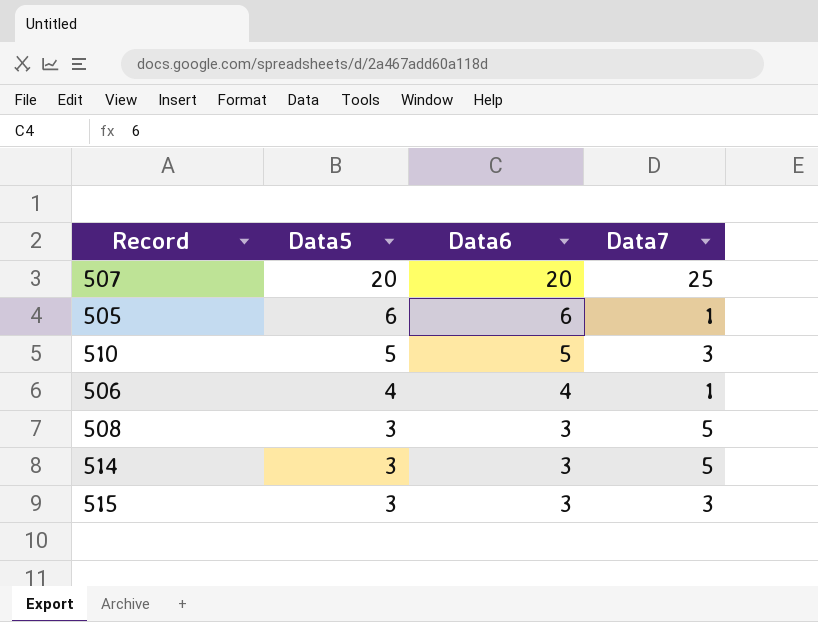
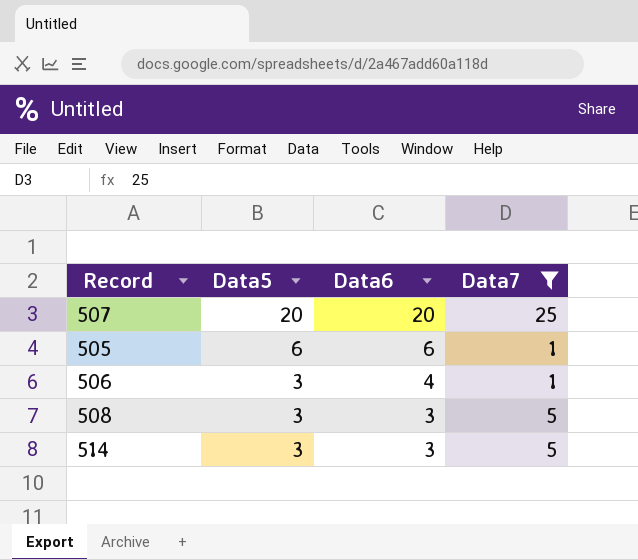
filter: none -> Data7 != 3
506 | Data5: 4 -> 3

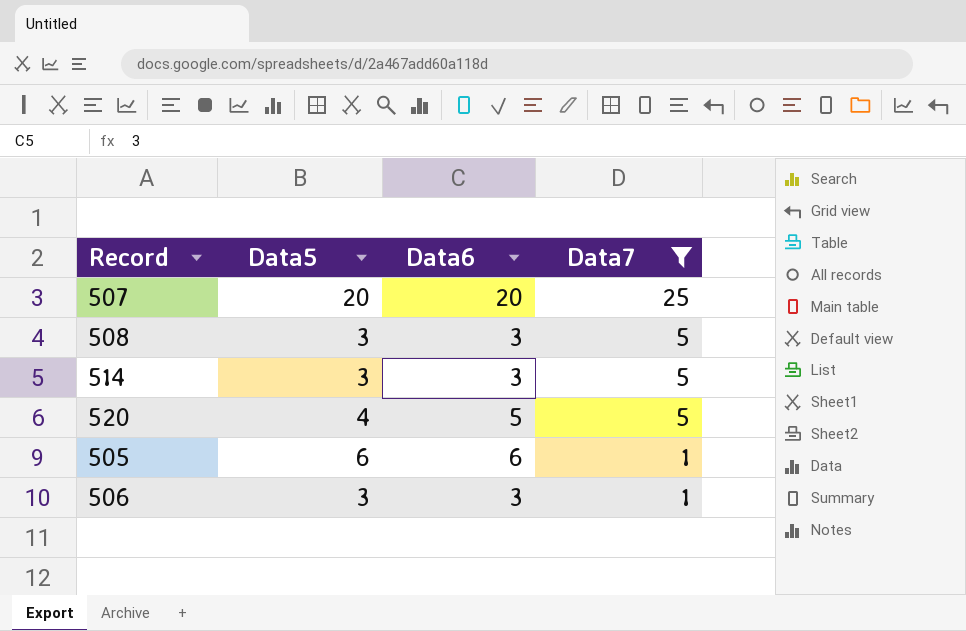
row order: Data5 descending -> Data7 descending
row 520: none -> 4 | 5 | 5
506 | Data6: 4 -> 3

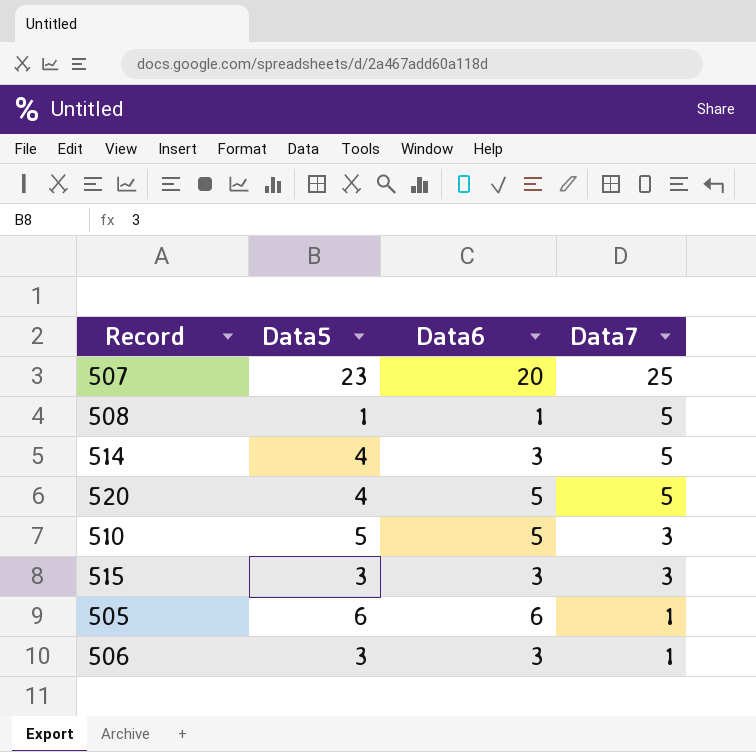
filter: Data7 != 3 -> none
507 | Data5: 20 -> 23
508 | Data5: 3 -> 1
508 | Data6: 3 -> 1
514 | Data5: 3 -> 4

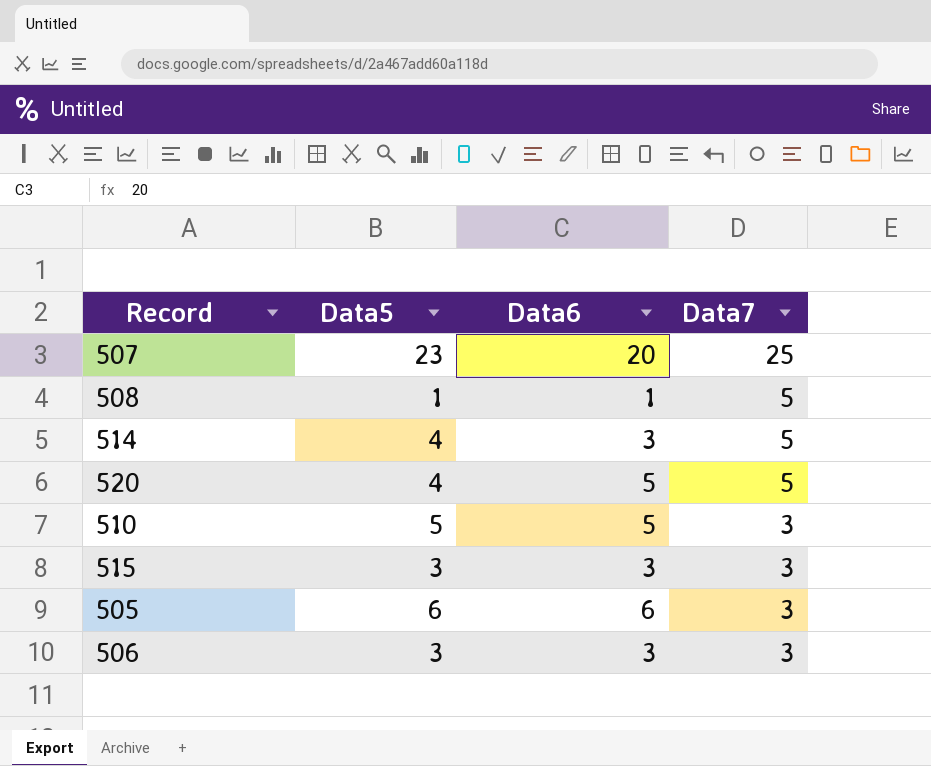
505 | Data7: 1 -> 3
506 | Data7: 1 -> 3

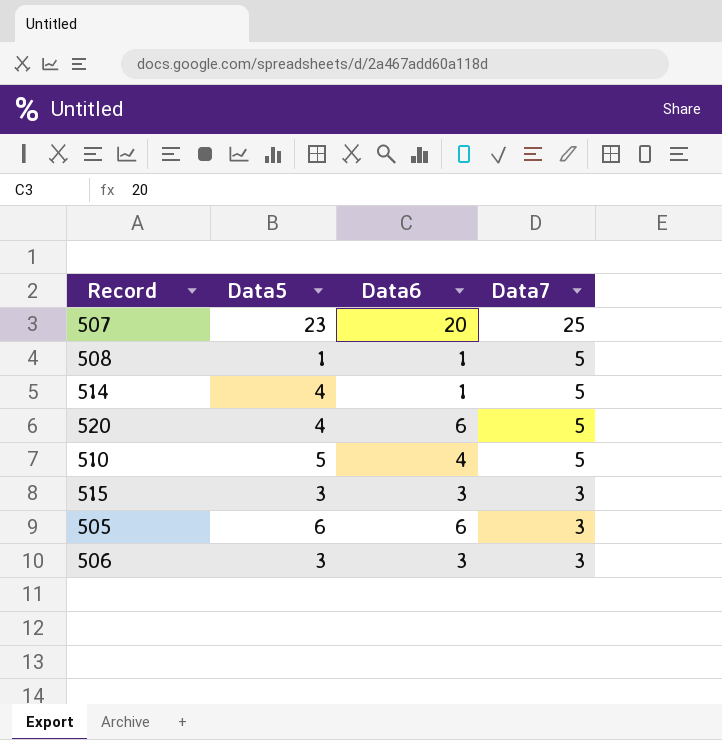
514 | Data6: 3 -> 1
520 | Data6: 5 -> 6
510 | Data6: 5 -> 4
510 | Data7: 3 -> 5

